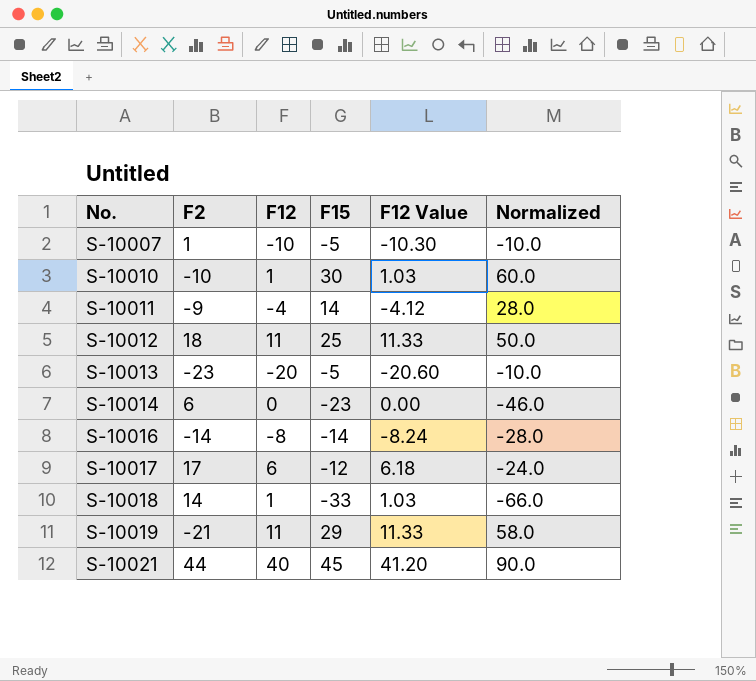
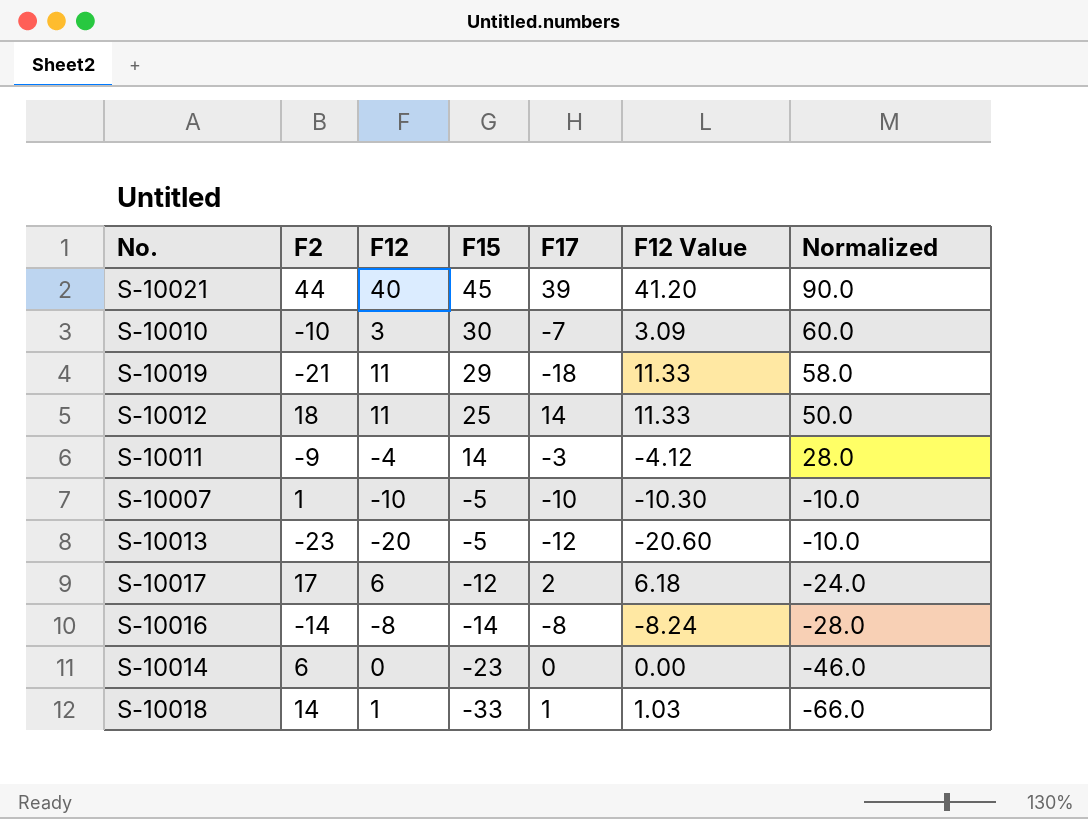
row order: No. ascending -> F15 descending
column F17 | position: none -> 5
S-10010 | F12: 1 -> 3
S-10010 | F12 Value: 1.03 -> 3.09

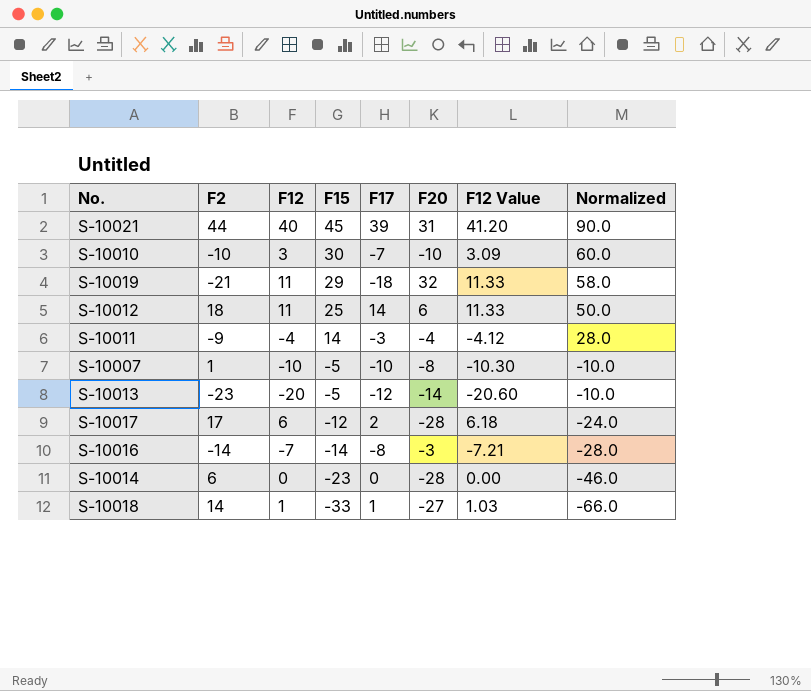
column F20 | position: none -> 6
S-10016 | F12: -8 -> -7
S-10016 | F12 Value: -8.24 -> -7.21

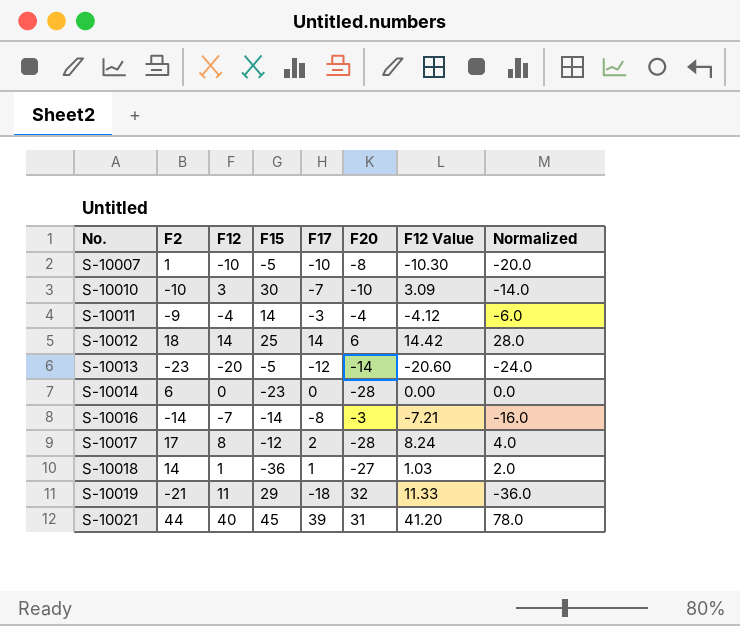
row order: F15 descending -> No. ascending
column Normalized | formula: [F15] * 2 -> [F17] * 2
S-10012 | F12: 11 -> 14
S-10012 | F12 Value: 11.33 -> 14.42
S-10017 | F12: 6 -> 8
S-10017 | F12 Value: 6.18 -> 8.24
S-10018 | F15: -33 -> -36

